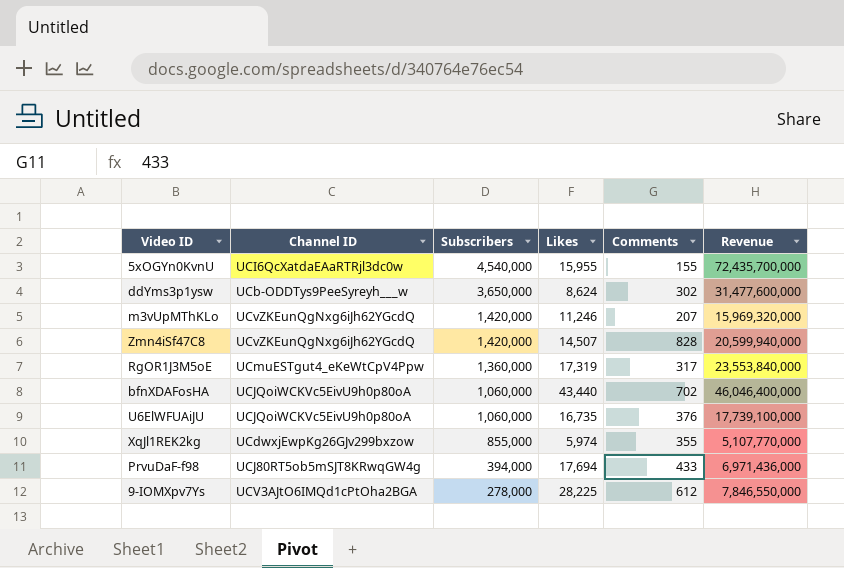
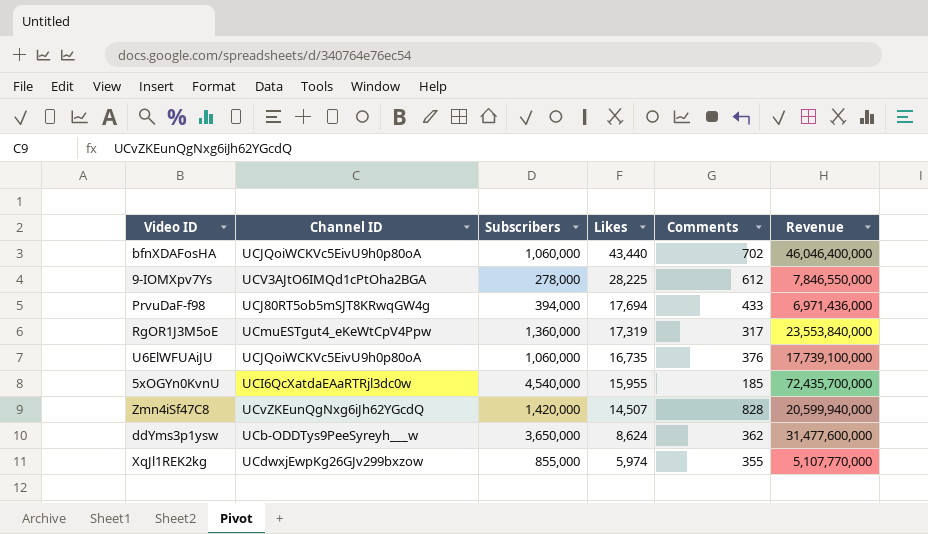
row order: Subscribers descending -> Likes descending
row m3vUpMThKLo: UCvZKEunQgNxg6iJh62YGcdQ | 1,420,000 | 11,246 | 207 | 15,969,320,000 -> none
5xOGYn0KvnU | Comments: 155 -> 185
ddYms3p1ysw | Comments: 302 -> 362

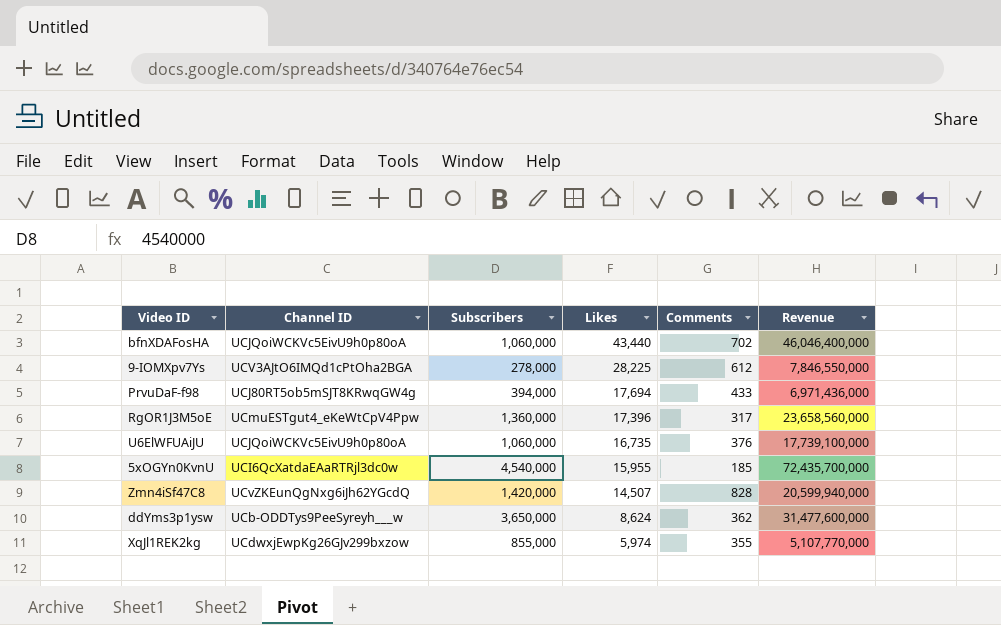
RgOR1J3M5oE | Likes: 17,319 -> 17,396
RgOR1J3M5oE | Revenue: 23,553,840,000 -> 23,658,560,000

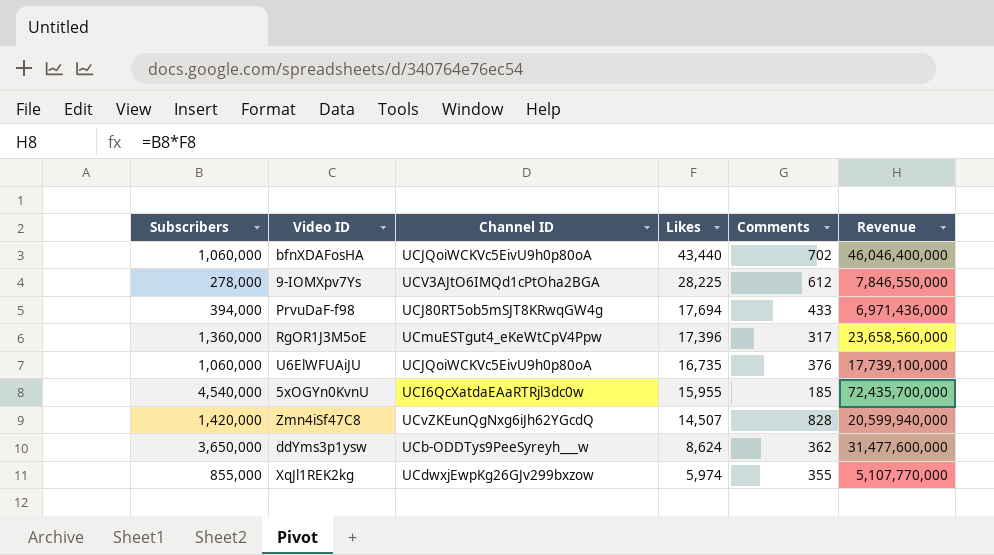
column Subscribers | position: 3 -> 1

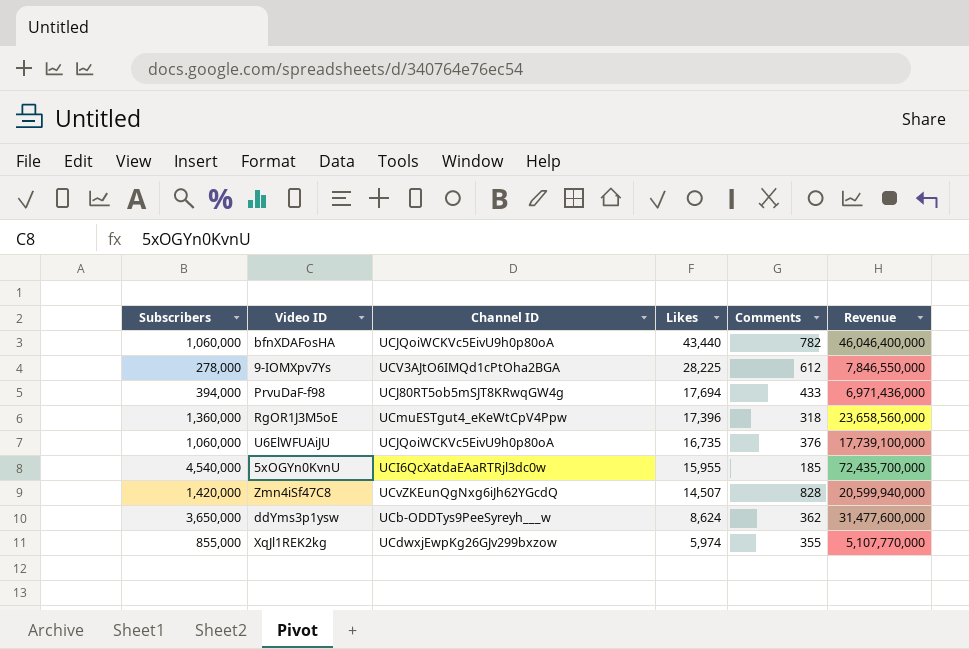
bfnXDAFosHA | Comments: 702 -> 782
RgOR1J3M5oE | Comments: 317 -> 318

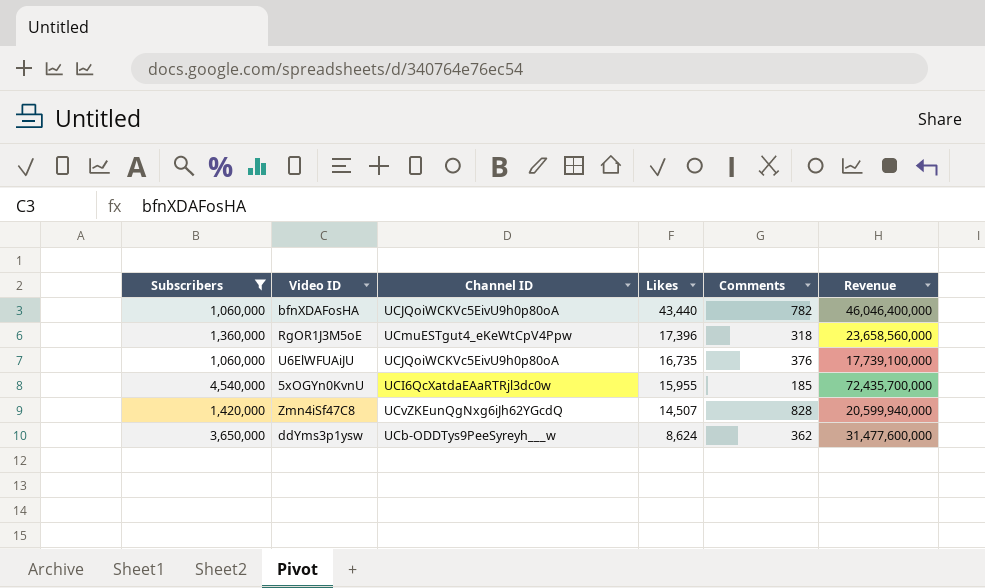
filter: none -> Subscribers >= 1,060,000

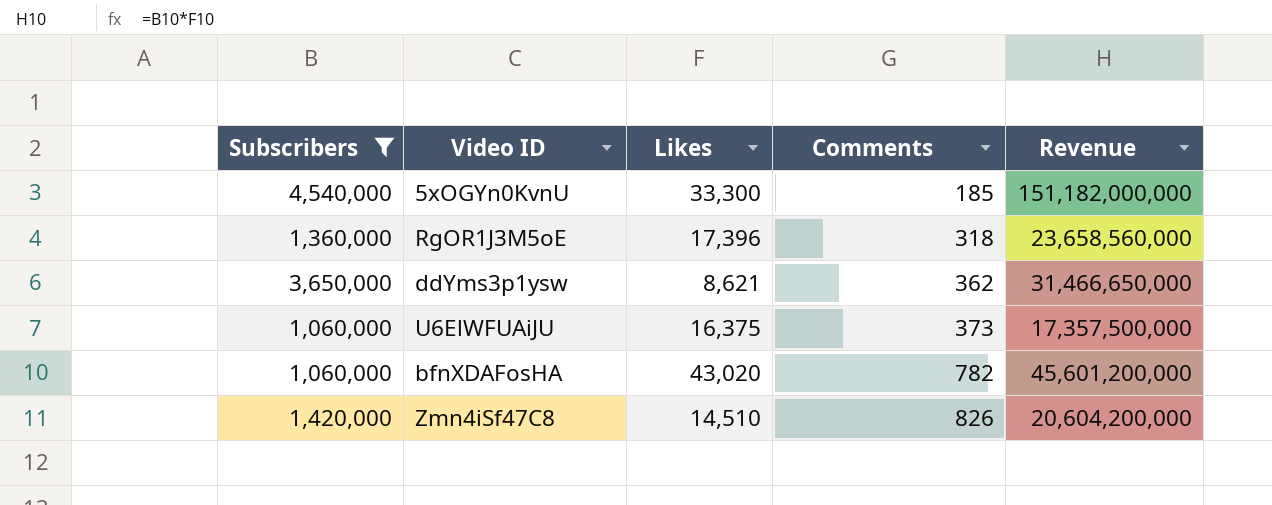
row order: Likes descending -> Comments ascending
column Channel ID | position: 3 -> none
5xOGYn0KvnU | Likes: 15,955 -> 33,300
5xOGYn0KvnU | Revenue: 72,435,700,000 -> 151,182,000,000
ddYms3p1ysw | Likes: 8,624 -> 8,621
ddYms3p1ysw | Revenue: 31,477,600,000 -> 31,466,650,000
U6ElWFUAiJU | Likes: 16,735 -> 16,375
U6ElWFUAiJU | Comments: 376 -> 373
U6ElWFUAiJU | Revenue: 17,739,100,000 -> 17,357,500,000
bfnXDAFosHA | Likes: 43,440 -> 43,020
bfnXDAFosHA | Revenue: 46,046,400,000 -> 45,601,200,000
Zmn4iSf47C8 | Likes: 14,507 -> 14,510
Zmn4iSf47C8 | Comments: 828 -> 826
Zmn4iSf47C8 | Revenue: 20,599,940,000 -> 20,604,200,000

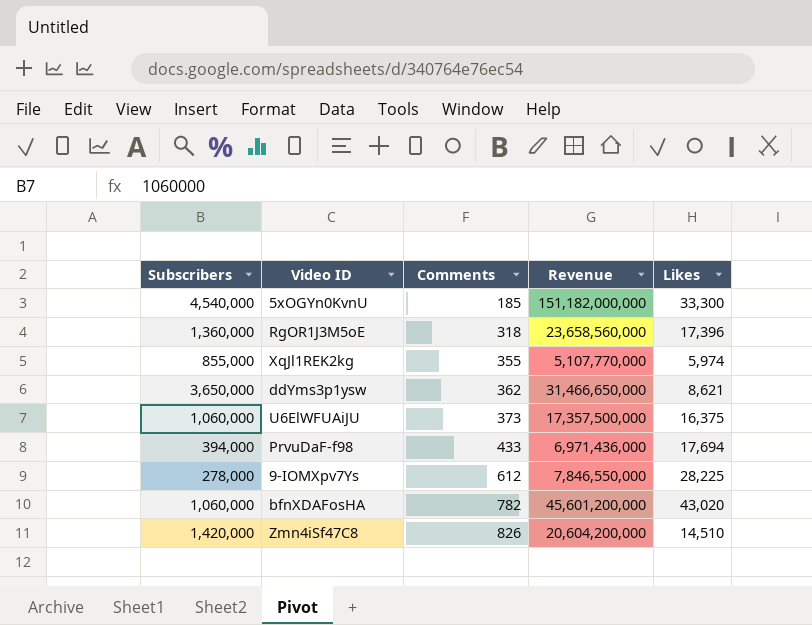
filter: Subscribers >= 1,060,000 -> none
column Likes | position: 3 -> 5

